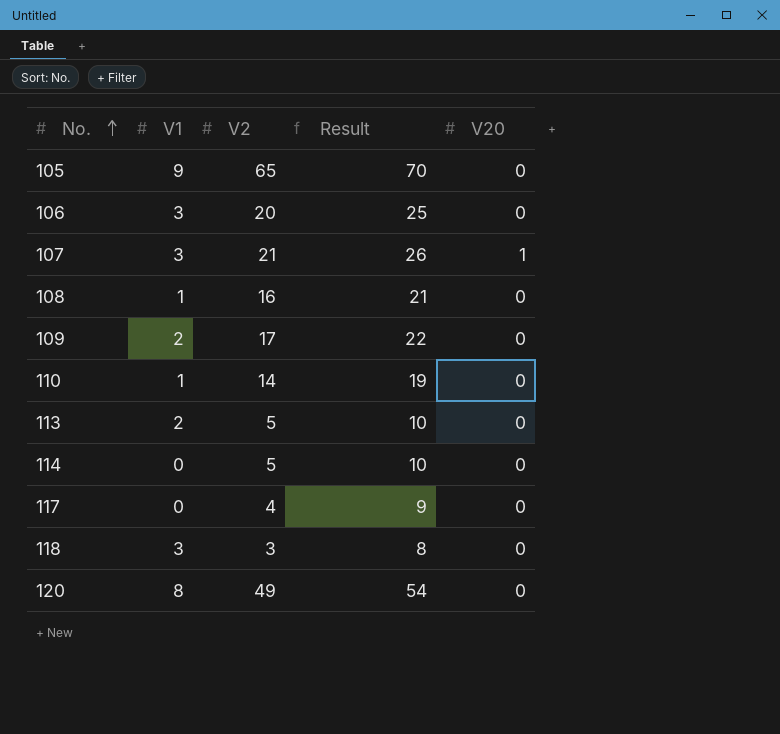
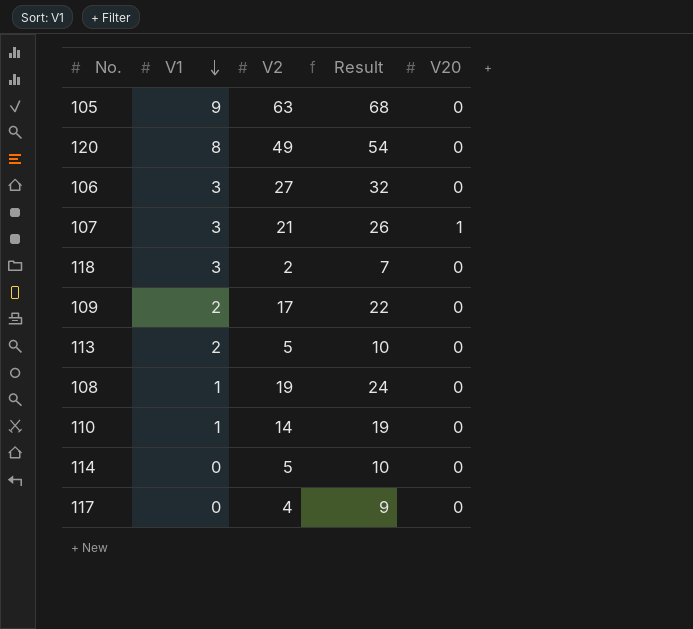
row order: No. ascending -> V1 descending
105 | V2: 65 -> 63
105 | Result: 70 -> 68
106 | V2: 20 -> 27
106 | Result: 25 -> 32
118 | V2: 3 -> 2
118 | Result: 8 -> 7
108 | V2: 16 -> 19
108 | Result: 21 -> 24

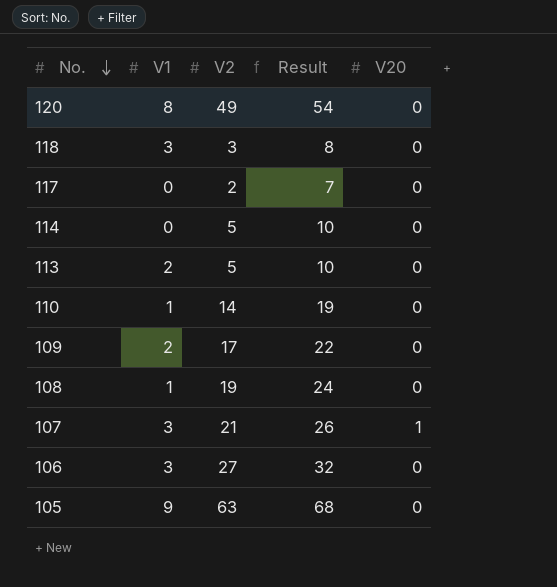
row order: V1 descending -> No. descending
118 | V2: 2 -> 3
118 | Result: 7 -> 8
117 | V2: 4 -> 2
117 | Result: 9 -> 7

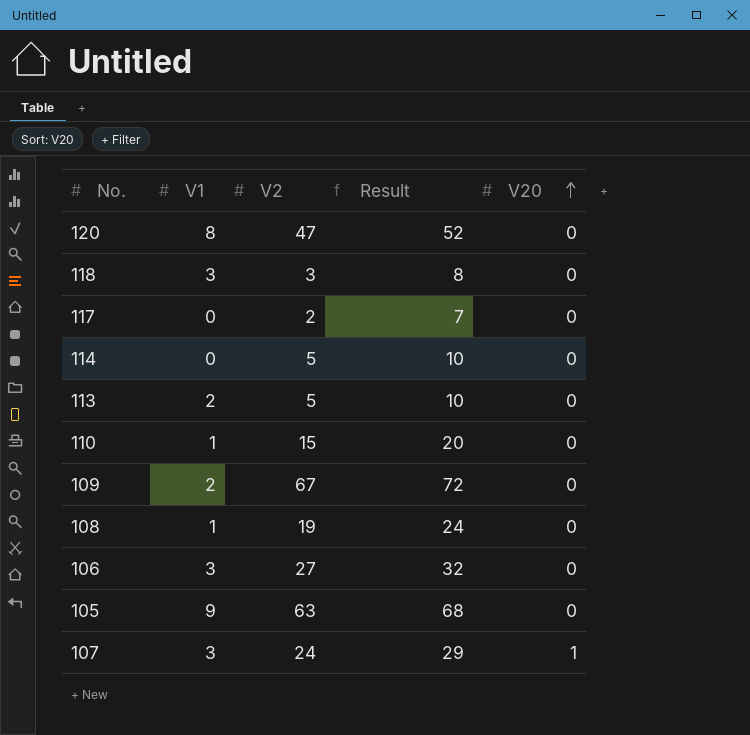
row order: No. descending -> V20 ascending
120 | V2: 49 -> 47
120 | Result: 54 -> 52
110 | V2: 14 -> 15
110 | Result: 19 -> 20
109 | V2: 17 -> 67
109 | Result: 22 -> 72
107 | V2: 21 -> 24
107 | Result: 26 -> 29

